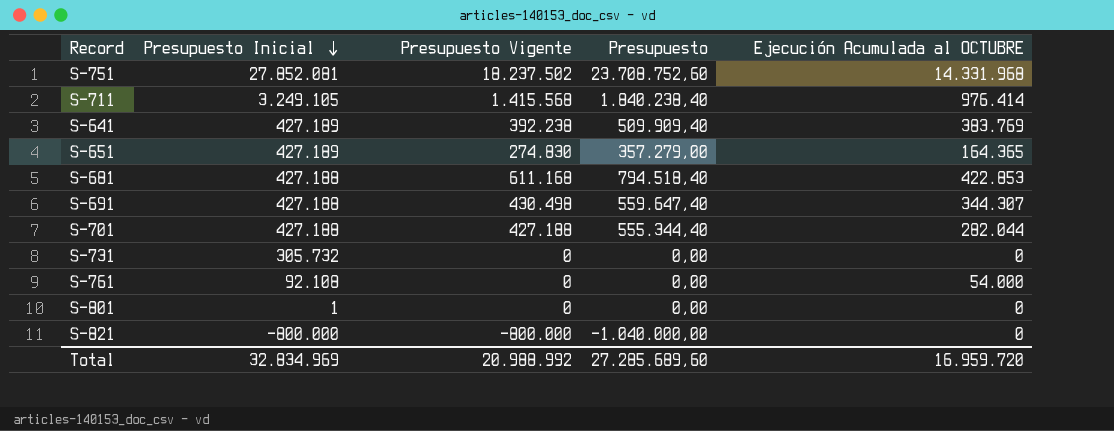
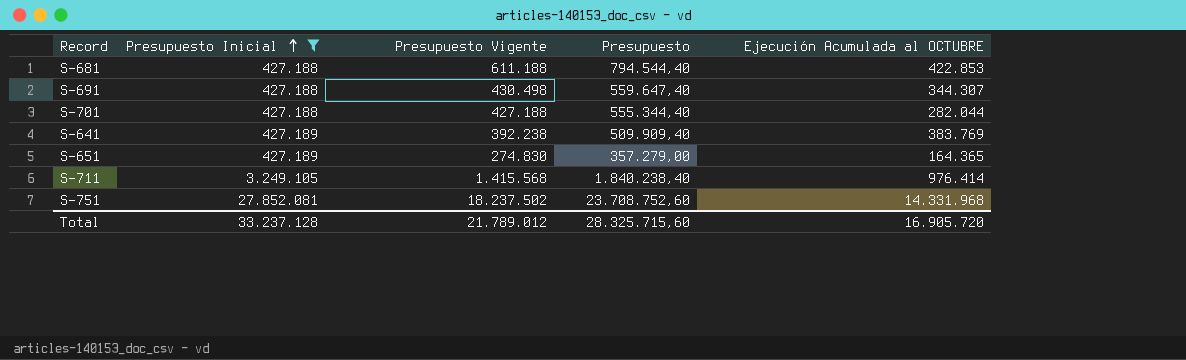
filter: none -> Presupuesto Inicial >= 427.188
row order: Presupuesto Inicial descending -> Presupuesto Inicial ascending
S-681 | Presupuesto Vigente: 611.168 -> 611.188
S-681 | Presupuesto: 794.518,40 -> 794.544,40
Total | Presupuesto Inicial: 32.834.969 -> 33.237.128
Total | Presupuesto Vigente: 20.988.992 -> 21.789.012
Total | Presupuesto: 27.285.689,60 -> 28.325.715,60
Total | Ejecución Acumulada al OCTUBRE: 16.959.720 -> 16.905.720

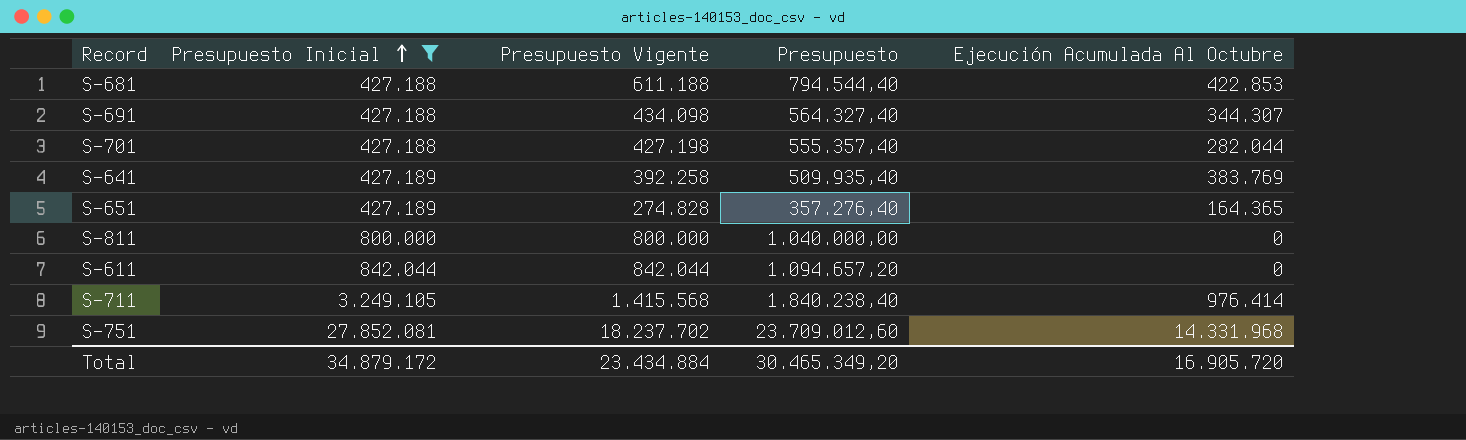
column name: Ejecución Acumulada al OCTUBRE -> Ejecución Acumulada Al Octubre
S-691 | Presupuesto Vigente: 430.498 -> 434.098
S-691 | Presupuesto: 559.647,40 -> 564.327,40
S-701 | Presupuesto Vigente: 427.188 -> 427.198
S-701 | Presupuesto: 555.344,40 -> 555.357,40
S-641 | Presupuesto Vigente: 392.238 -> 392.258
S-641 | Presupuesto: 509.909,40 -> 509.935,40
S-651 | Presupuesto Vigente: 274.830 -> 274.828
S-651 | Presupuesto: 357.279,00 -> 357.276,40
row S-811: none -> 800.000 | 800.000 | 1.040.000,00 | 0
row S-611: none -> 842.044 | 842.044 | 1.094.657,20 | 0
S-751 | Presupuesto Vigente: 18.237.502 -> 18.237.702
S-751 | Presupuesto: 23.708.752,60 -> 23.709.012,60
Total | Presupuesto Inicial: 33.237.128 -> 34.879.172
Total | Presupuesto Vigente: 21.789.012 -> 23.434.884
Total | Presupuesto: 28.325.715,60 -> 30.465.349,20

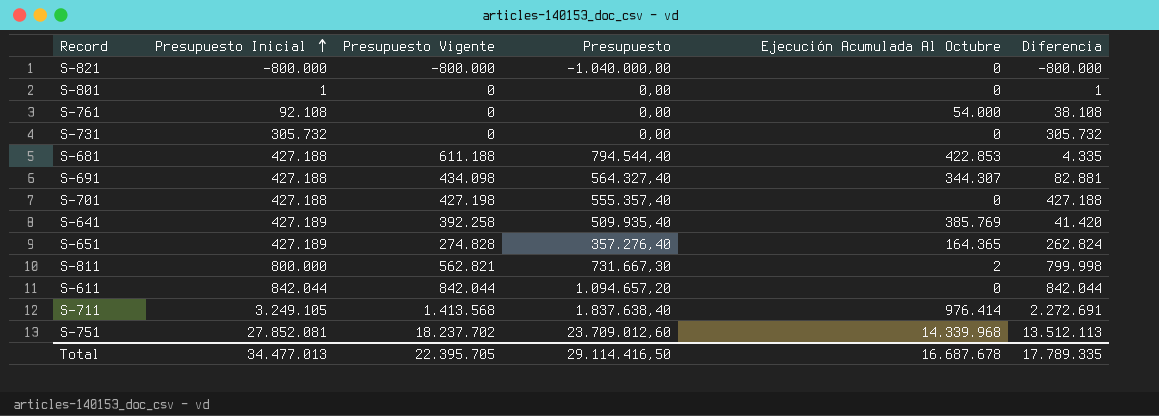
filter: Presupuesto Inicial >= 427.188 -> none
column Diferencia | formula: none -> [Presupuesto Inicial] - [Ejecución Acumulada Al Octubre]
S-701 | Ejecución Acumulada Al Octubre: 282.044 -> 0
S-641 | Ejecución Acumulada Al Octubre: 383.769 -> 385.769
S-811 | Presupuesto Vigente: 800.000 -> 562.821
S-811 | Presupuesto: 1.040.000,00 -> 731.667,30
S-811 | Ejecución Acumulada Al Octubre: 0 -> 2
S-711 | Presupuesto Vigente: 1.415.568 -> 1.413.568
S-711 | Presupuesto: 1.840.238,40 -> 1.837.638,40
S-751 | Ejecución Acumulada Al Octubre: 14.331.968 -> 14.339.968
Total | Presupuesto Inicial: 34.879.172 -> 34.477.013
Total | Presupuesto Vigente: 23.434.884 -> 22.395.705
Total | Presupuesto: 30.465.349,20 -> 29.114.416,50
Total | Ejecución Acumulada Al Octubre: 16.905.720 -> 16.687.678

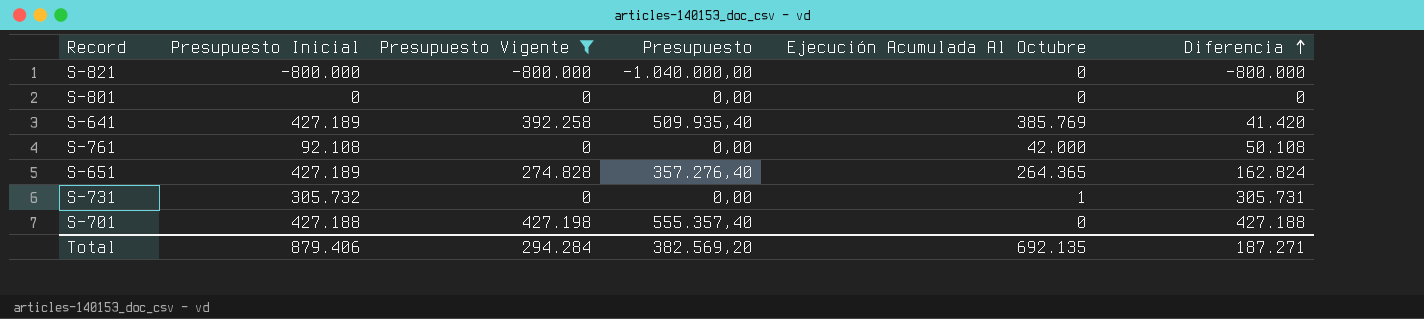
filter: none -> Presupuesto Vigente <= 427.198
row order: Presupuesto Inicial ascending -> Diferencia ascending
S-801 | Presupuesto Inicial: 1 -> 0
S-801 | Diferencia: 1 -> 0
S-761 | Ejecución Acumulada Al Octubre: 54.000 -> 42.000
S-761 | Diferencia: 38.108 -> 50.108
S-651 | Ejecución Acumulada Al Octubre: 164.365 -> 264.365
S-651 | Diferencia: 262.824 -> 162.824
S-731 | Ejecución Acumulada Al Octubre: 0 -> 1
S-731 | Diferencia: 305.732 -> 305.731
Total | Presupuesto Inicial: 34.477.013 -> 879.406
Total | Presupuesto Vigente: 22.395.705 -> 294.284
Total | Presupuesto: 29.114.416,50 -> 382.569,20
Total | Ejecución Acumulada Al Octubre: 16.687.678 -> 692.135
Total | Diferencia: 17.789.335 -> 187.271

